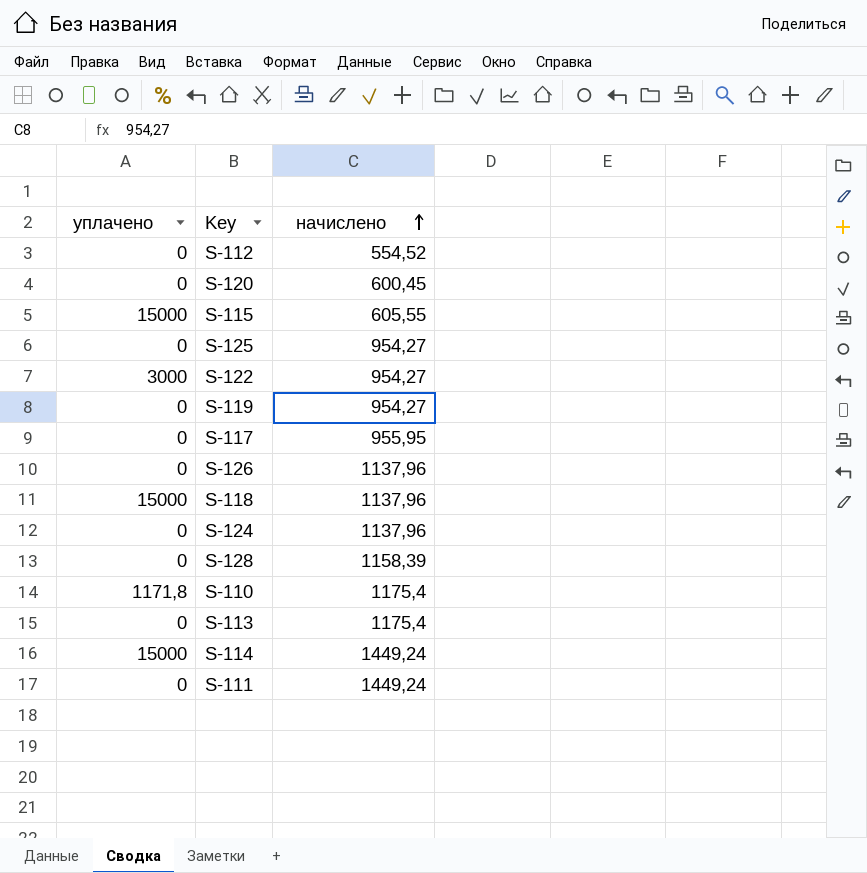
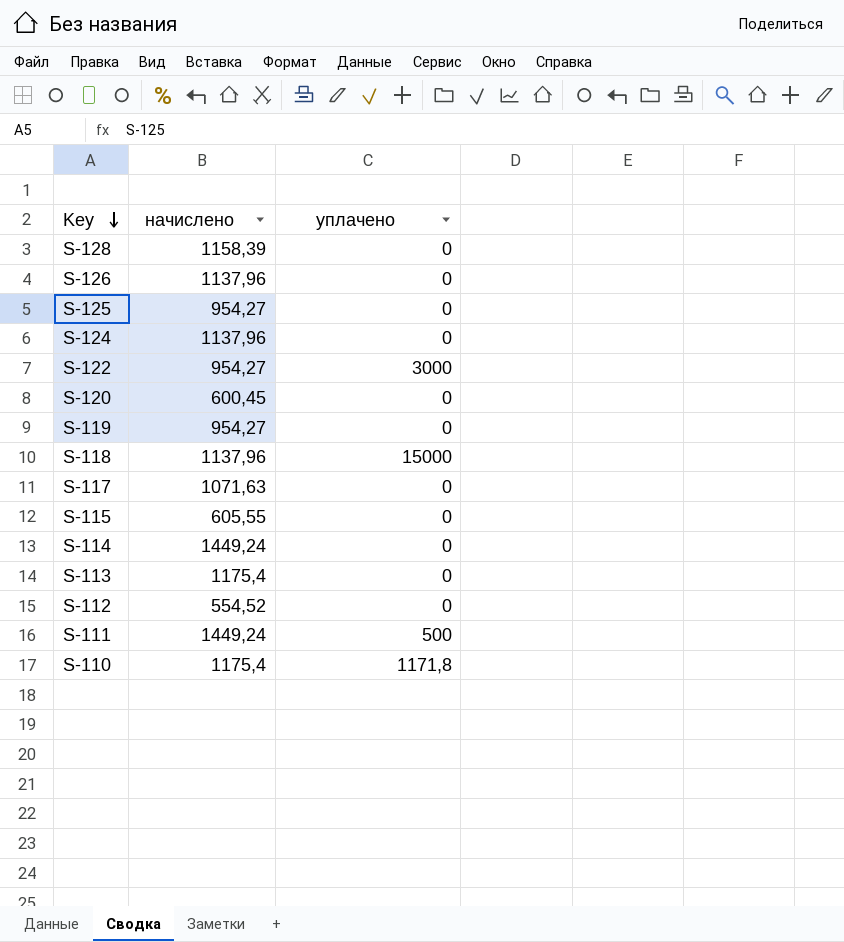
row order: начислено ascending -> Key descending
column уплачено | position: 1 -> 3
S-117 | начислено: 955,95 -> 1071,63
S-115 | уплачено: 15000 -> 0
S-114 | уплачено: 15000 -> 0
S-111 | уплачено: 0 -> 500

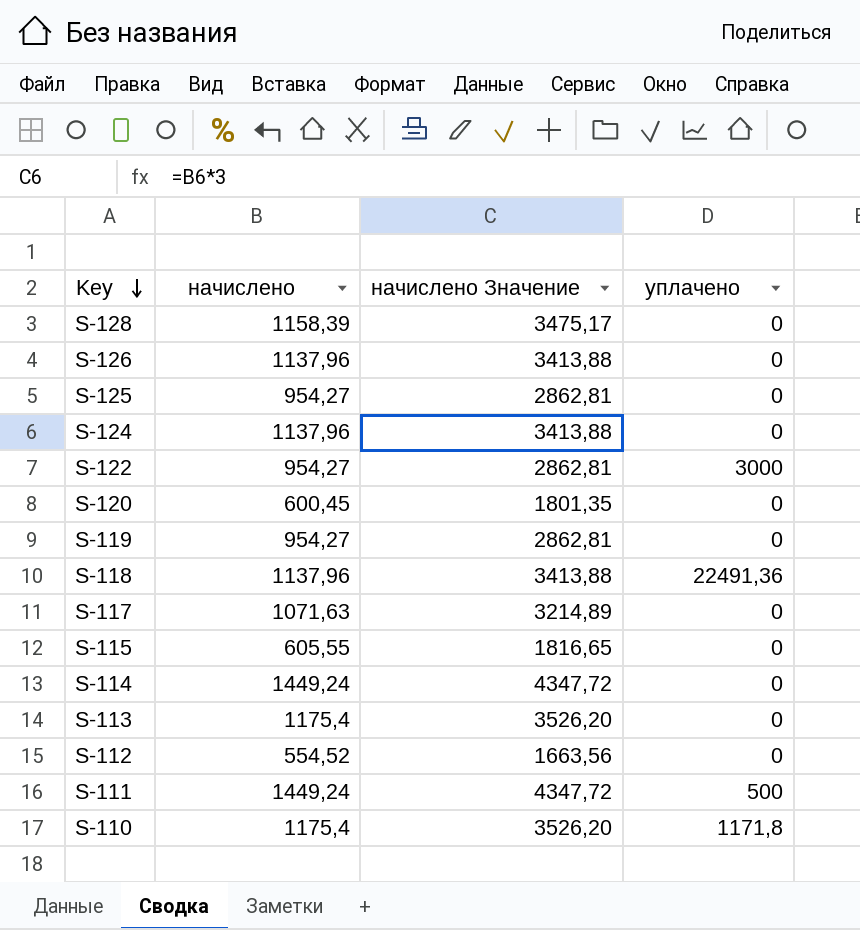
column начислено Значение | formula: none -> [начислено] * 3
S-118 | уплачено: 15000 -> 22491,36

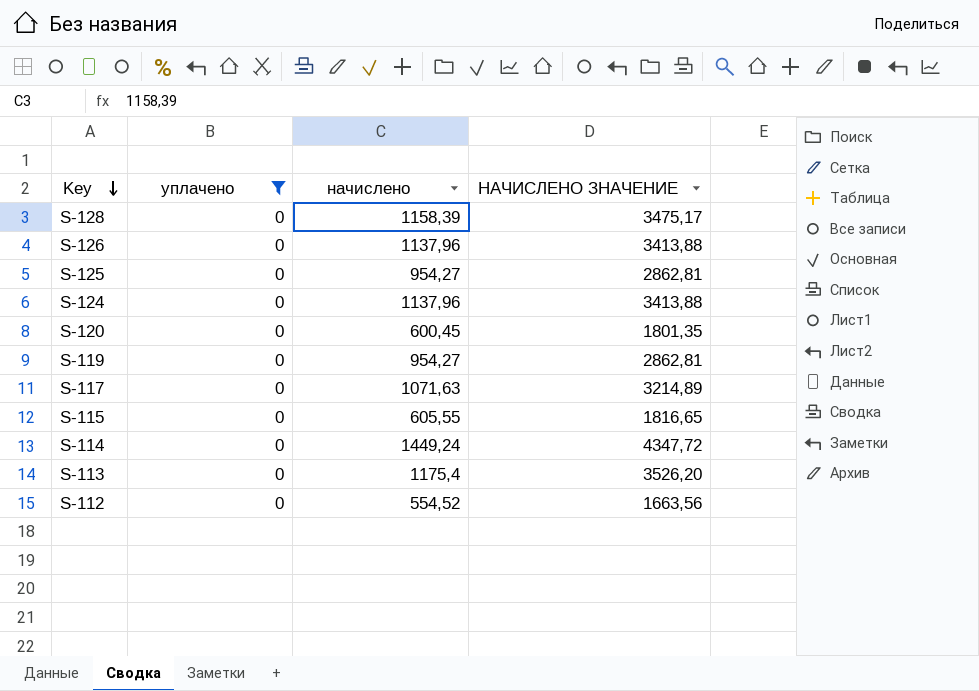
filter: none -> уплачено = 0
column уплачено | position: 4 -> 2
column name: начислено Значение -> НАЧИСЛЕНО ЗНАЧЕНИЕ

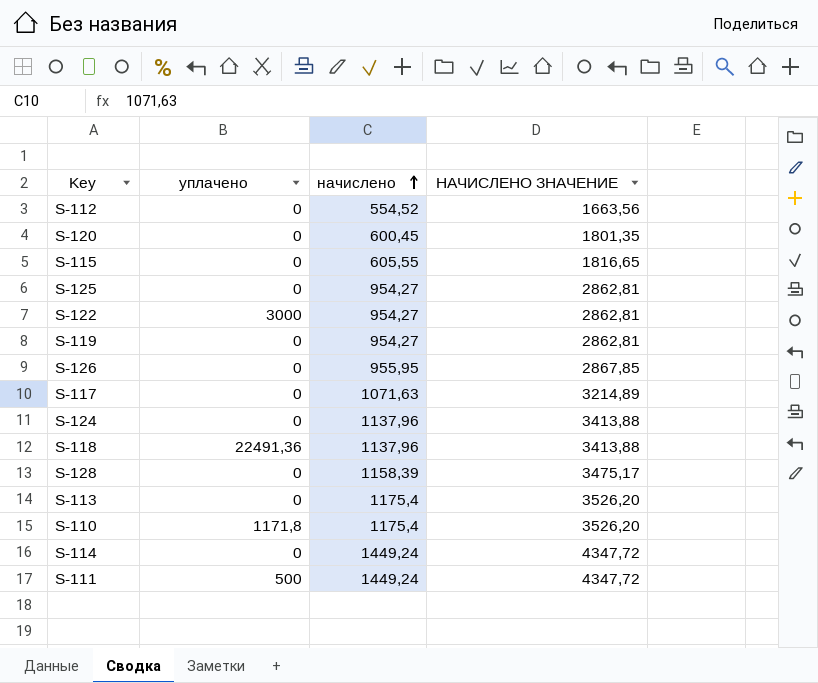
filter: уплачено = 0 -> none
row order: Key descending -> начислено ascending
S-126 | начислено: 1137,96 -> 955,95
S-126 | НАЧИСЛЕНО ЗНАЧЕНИЕ: 3413,88 -> 2867,85

